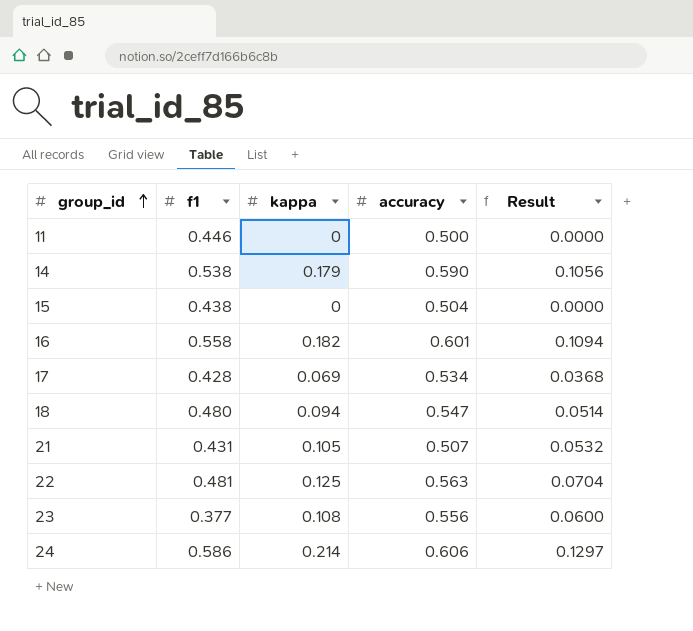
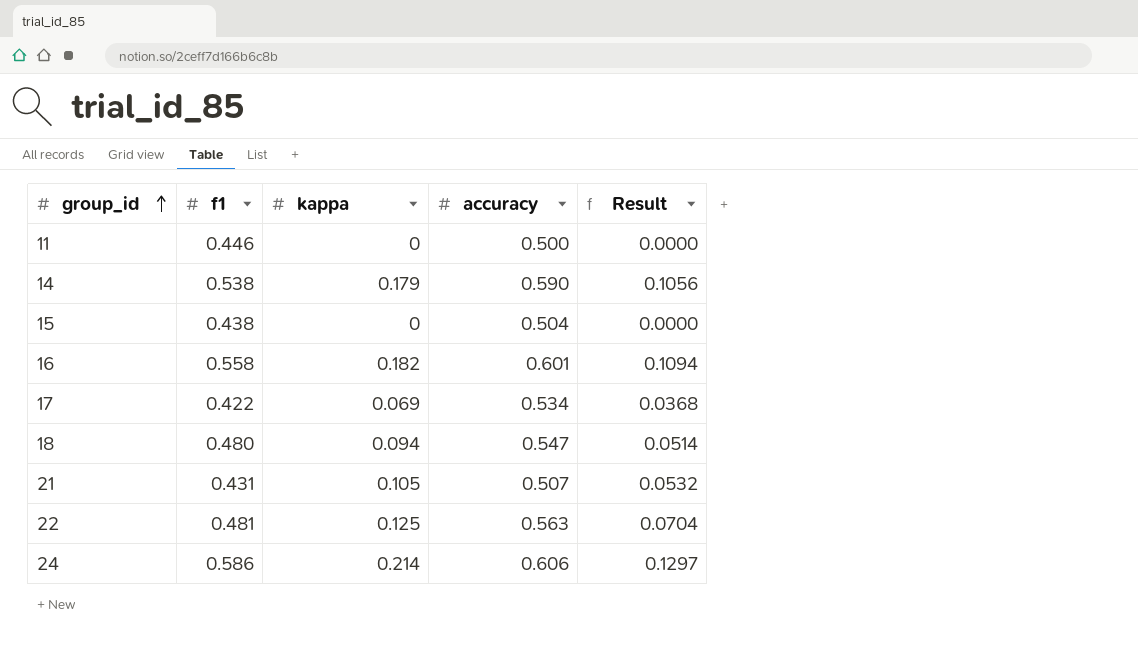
row 23: 0.377 | 0.108 | 0.556 | 0.0600 -> none
17 | f1: 0.428 -> 0.422

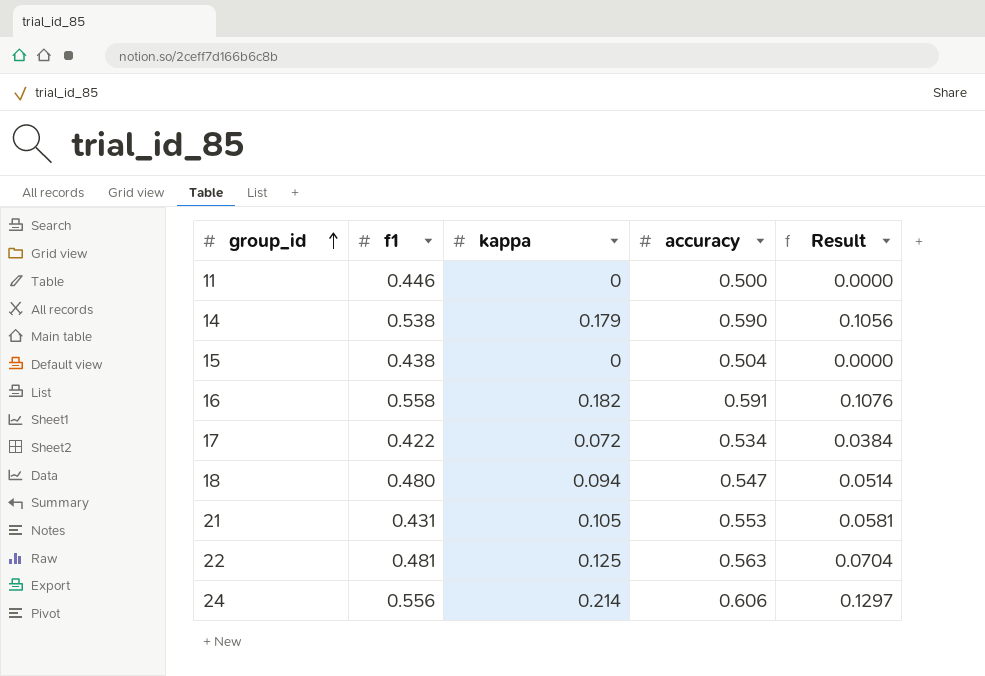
16 | accuracy: 0.601 -> 0.591
16 | Result: 0.1094 -> 0.1076
17 | kappa: 0.069 -> 0.072
17 | Result: 0.0368 -> 0.0384
21 | accuracy: 0.507 -> 0.553
21 | Result: 0.0532 -> 0.0581
24 | f1: 0.586 -> 0.556

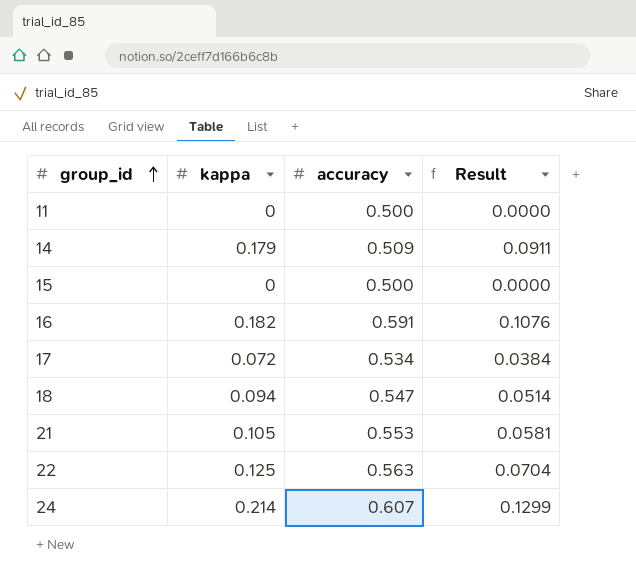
column f1 | position: 2 -> none
14 | accuracy: 0.590 -> 0.509
14 | Result: 0.1056 -> 0.0911
15 | accuracy: 0.504 -> 0.500
24 | accuracy: 0.606 -> 0.607
24 | Result: 0.1297 -> 0.1299

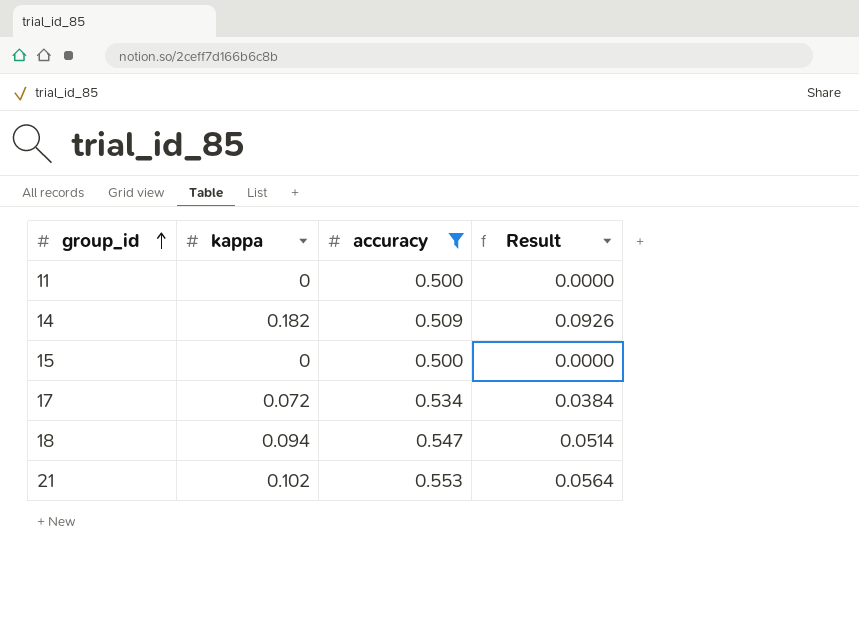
filter: none -> accuracy <= 0.553
14 | kappa: 0.179 -> 0.182
14 | Result: 0.0911 -> 0.0926
21 | kappa: 0.105 -> 0.102
21 | Result: 0.0581 -> 0.0564

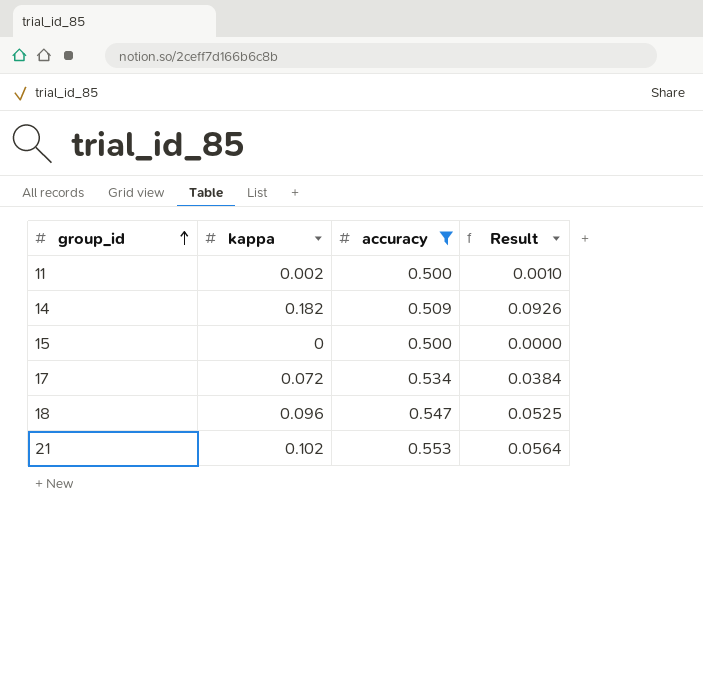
11 | kappa: 0 -> 0.002
11 | Result: 0.0000 -> 0.0010
18 | kappa: 0.094 -> 0.096
18 | Result: 0.0514 -> 0.0525

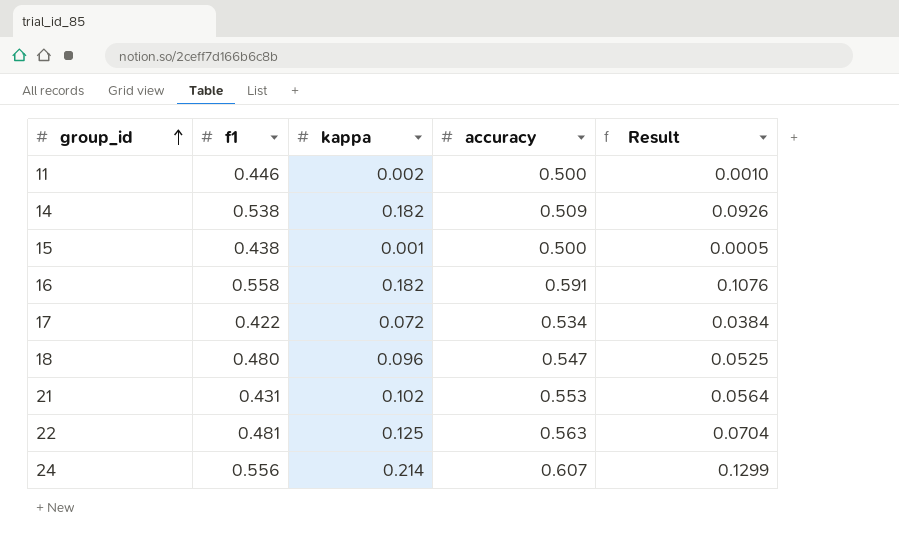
filter: accuracy <= 0.553 -> none
column f1 | position: none -> 2
15 | kappa: 0 -> 0.001
15 | Result: 0.0000 -> 0.0005

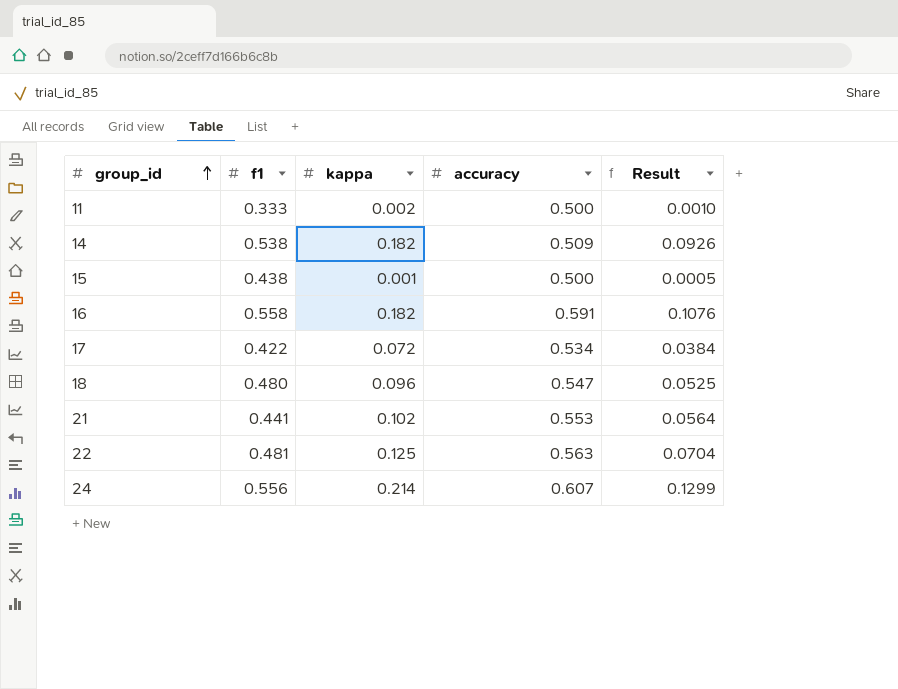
11 | f1: 0.446 -> 0.333
21 | f1: 0.431 -> 0.441

